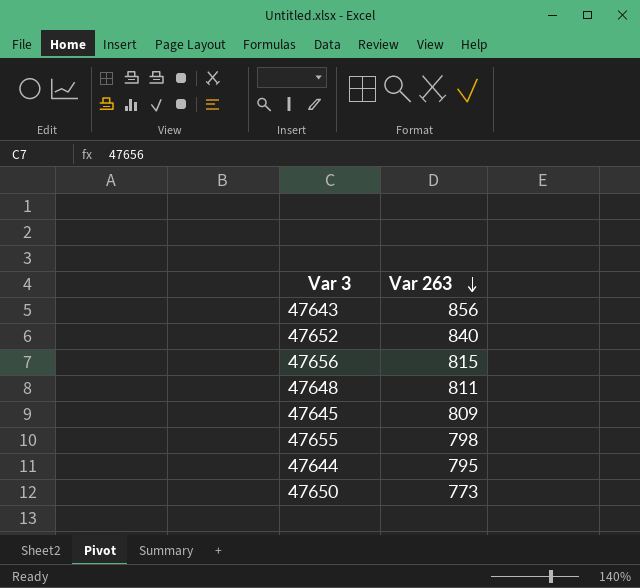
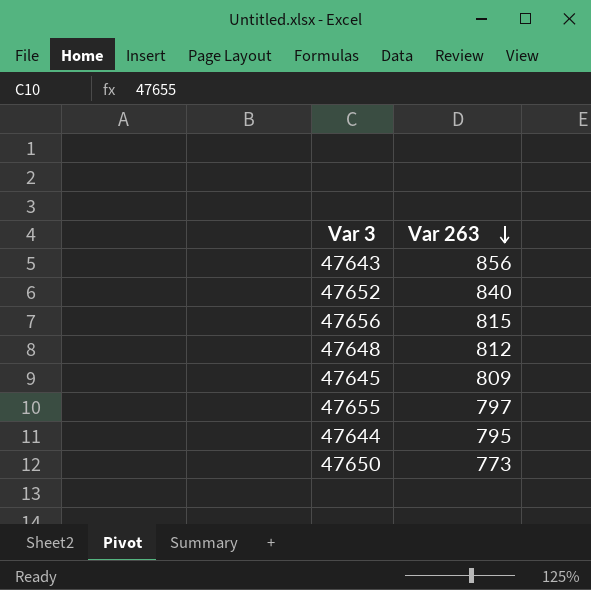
47648 | Var 263: 811 -> 812
47655 | Var 263: 798 -> 797

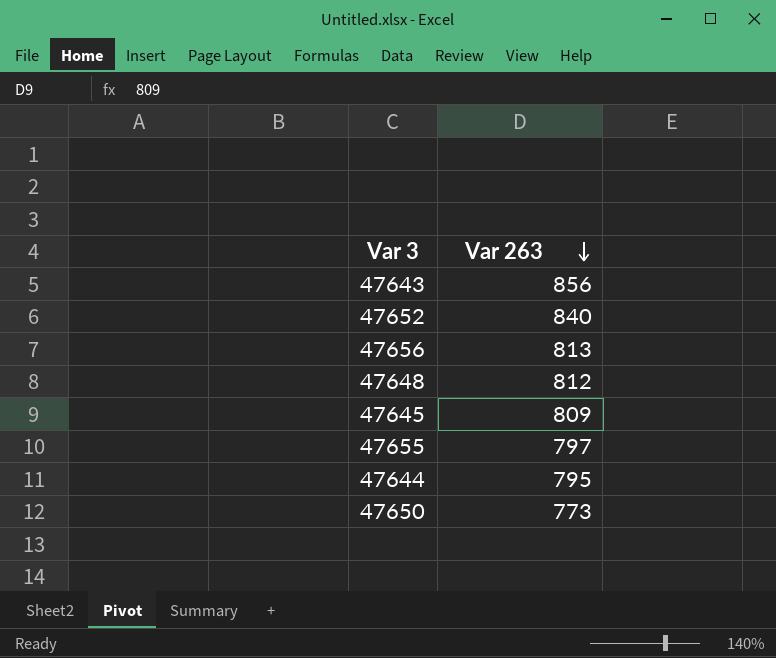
47656 | Var 263: 815 -> 813

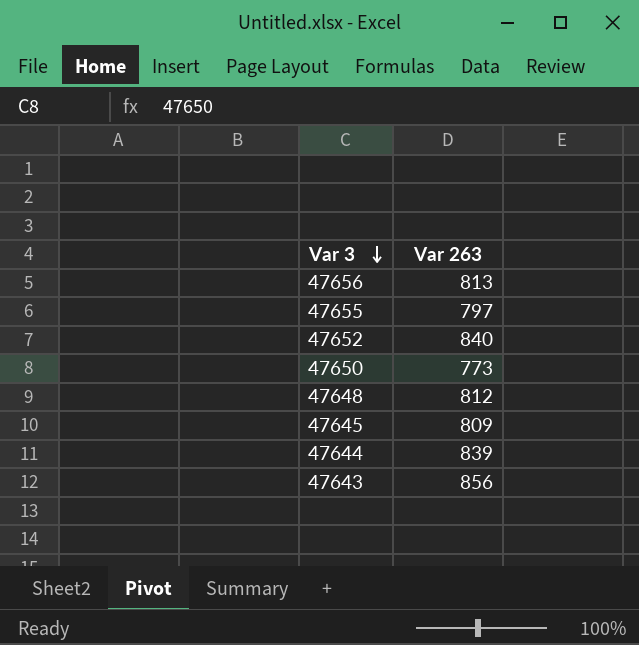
row order: Var 263 descending -> Var 3 descending
47644 | Var 263: 795 -> 839

